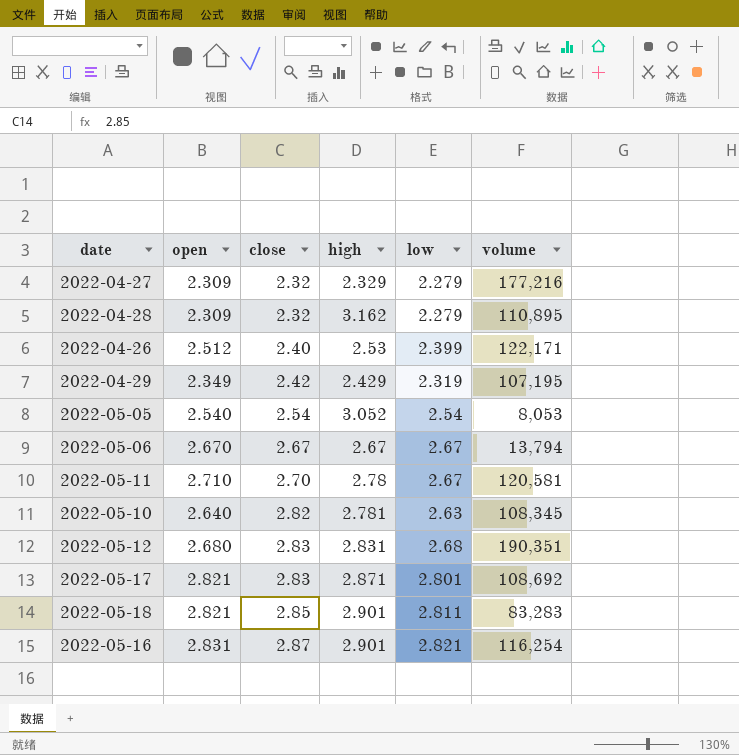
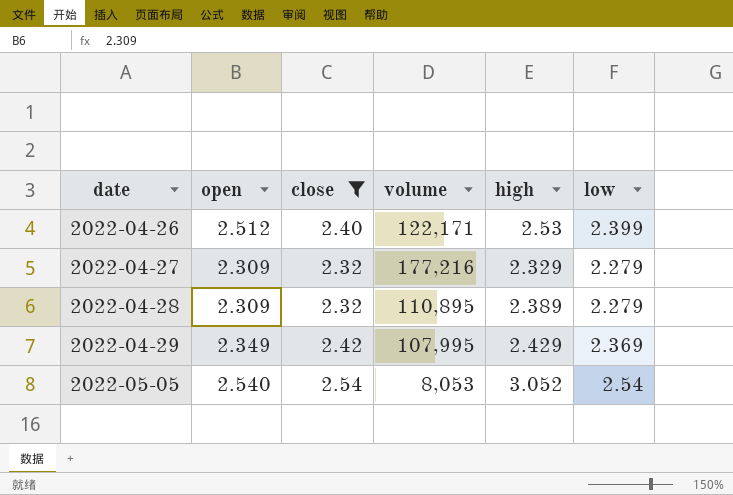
filter: none -> close <= 2.54
row order: close ascending -> date ascending
column volume | position: 6 -> 4
2022-04-28 | high: 3.162 -> 2.389
2022-04-29 | volume: 107,195 -> 107,995
2022-04-29 | low: 2.319 -> 2.369

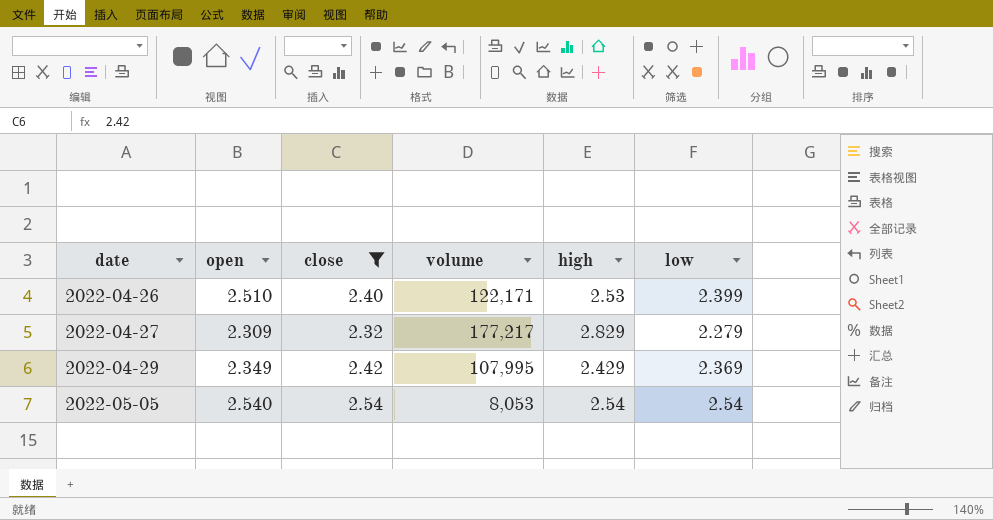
row 2022-04-28: 2.309 | 2.32 | 110,895 | 2.389 | 2.279 -> none
2022-04-26 | open: 2.512 -> 2.510
2022-04-27 | volume: 177,216 -> 177,217
2022-04-27 | high: 2.329 -> 2.829
2022-05-05 | high: 3.052 -> 2.54

